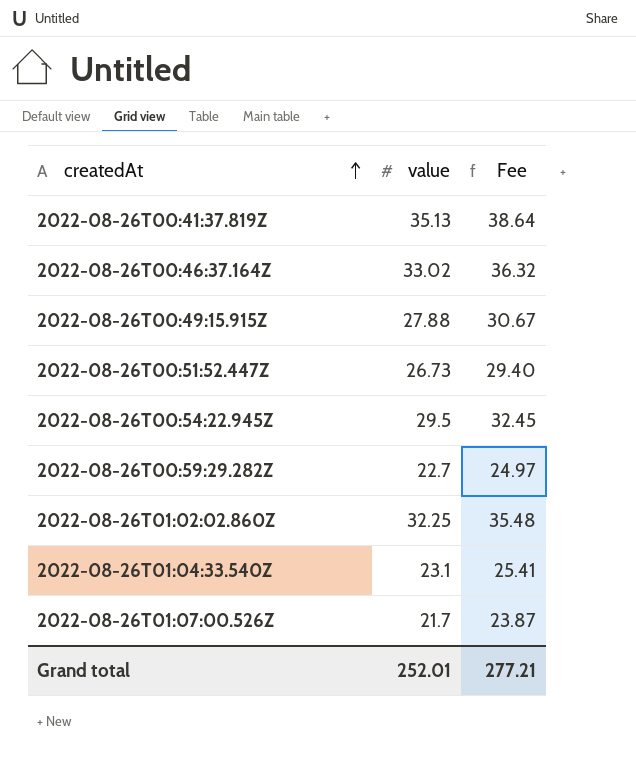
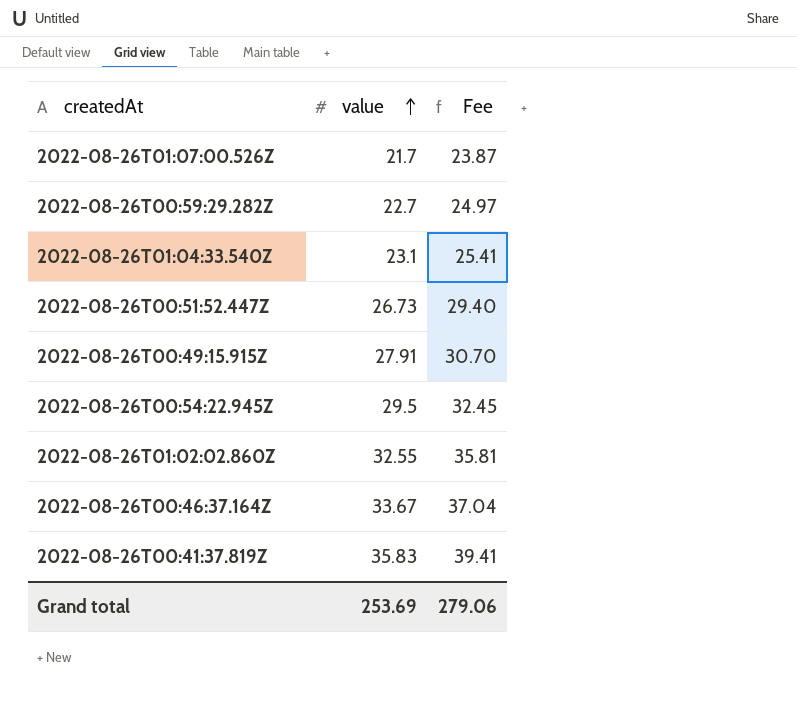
row order: createdAt ascending -> value ascending
2022-08-26T00:49:15.915Z | value: 27.88 -> 27.91
2022-08-26T00:49:15.915Z | Fee: 30.67 -> 30.70
2022-08-26T01:02:02.860Z | value: 32.25 -> 32.55
2022-08-26T01:02:02.860Z | Fee: 35.48 -> 35.81
2022-08-26T00:46:37.164Z | value: 33.02 -> 33.67
2022-08-26T00:46:37.164Z | Fee: 36.32 -> 37.04
2022-08-26T00:41:37.819Z | value: 35.13 -> 35.83
2022-08-26T00:41:37.819Z | Fee: 38.64 -> 39.41
Grand total | value: 252.01 -> 253.69
Grand total | Fee: 277.21 -> 279.06

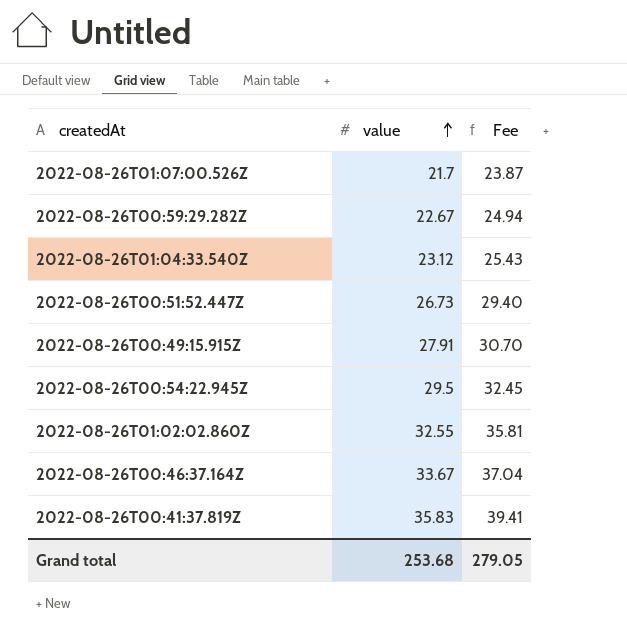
2022-08-26T00:59:29.282Z | value: 22.7 -> 22.67
2022-08-26T00:59:29.282Z | Fee: 24.97 -> 24.94
2022-08-26T01:04:33.540Z | value: 23.1 -> 23.12
2022-08-26T01:04:33.540Z | Fee: 25.41 -> 25.43
Grand total | value: 253.69 -> 253.68
Grand total | Fee: 279.06 -> 279.05

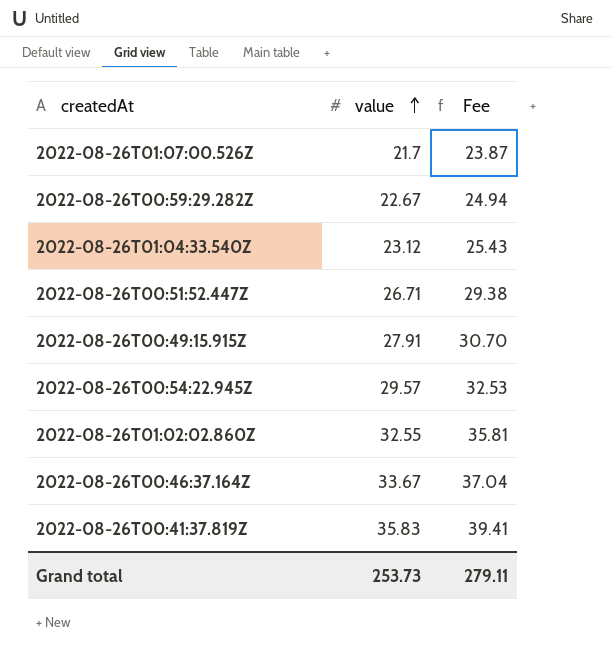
2022-08-26T00:51:52.447Z | value: 26.73 -> 26.71
2022-08-26T00:51:52.447Z | Fee: 29.40 -> 29.38
2022-08-26T00:54:22.945Z | value: 29.5 -> 29.57
2022-08-26T00:54:22.945Z | Fee: 32.45 -> 32.53
Grand total | value: 253.68 -> 253.73
Grand total | Fee: 279.05 -> 279.11

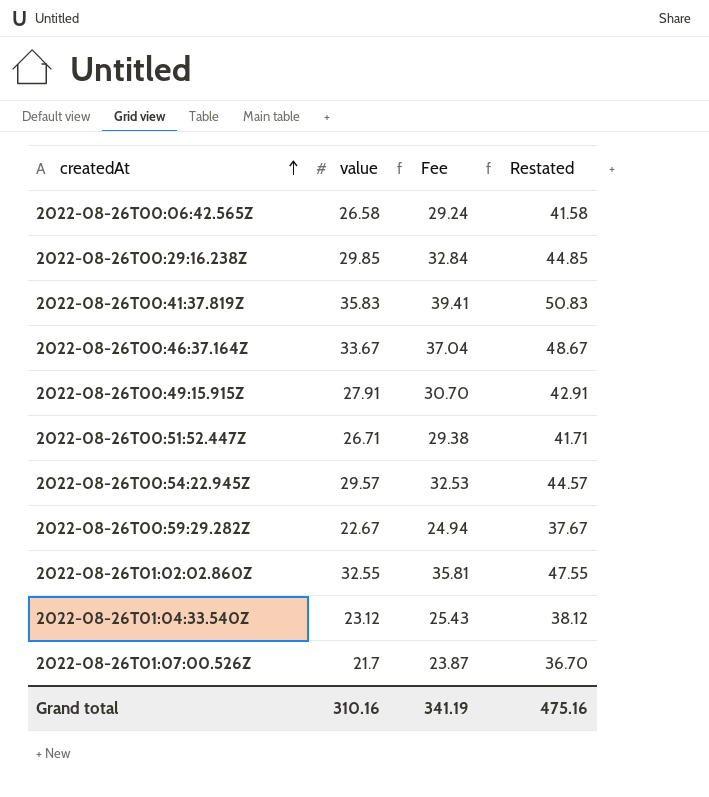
row order: value ascending -> createdAt ascending
column Restated | formula: none -> [value] + 15
row 2022-08-26T00:06:42.565Z: none -> 26.58 | 29.24 | 41.58
row 2022-08-26T00:29:16.238Z: none -> 29.85 | 32.84 | 44.85
Grand total | value: 253.73 -> 310.16
Grand total | Fee: 279.11 -> 341.19

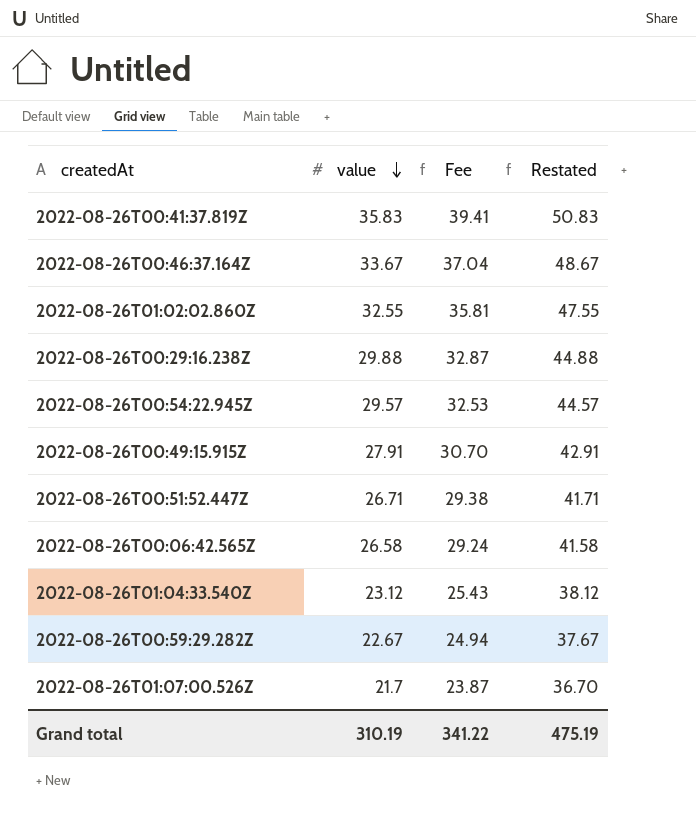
row order: createdAt ascending -> value descending
2022-08-26T00:29:16.238Z | value: 29.85 -> 29.88
2022-08-26T00:29:16.238Z | Fee: 32.84 -> 32.87
2022-08-26T00:29:16.238Z | Restated: 44.85 -> 44.88
Grand total | value: 310.16 -> 310.19
Grand total | Fee: 341.19 -> 341.22
Grand total | Restated: 475.16 -> 475.19

